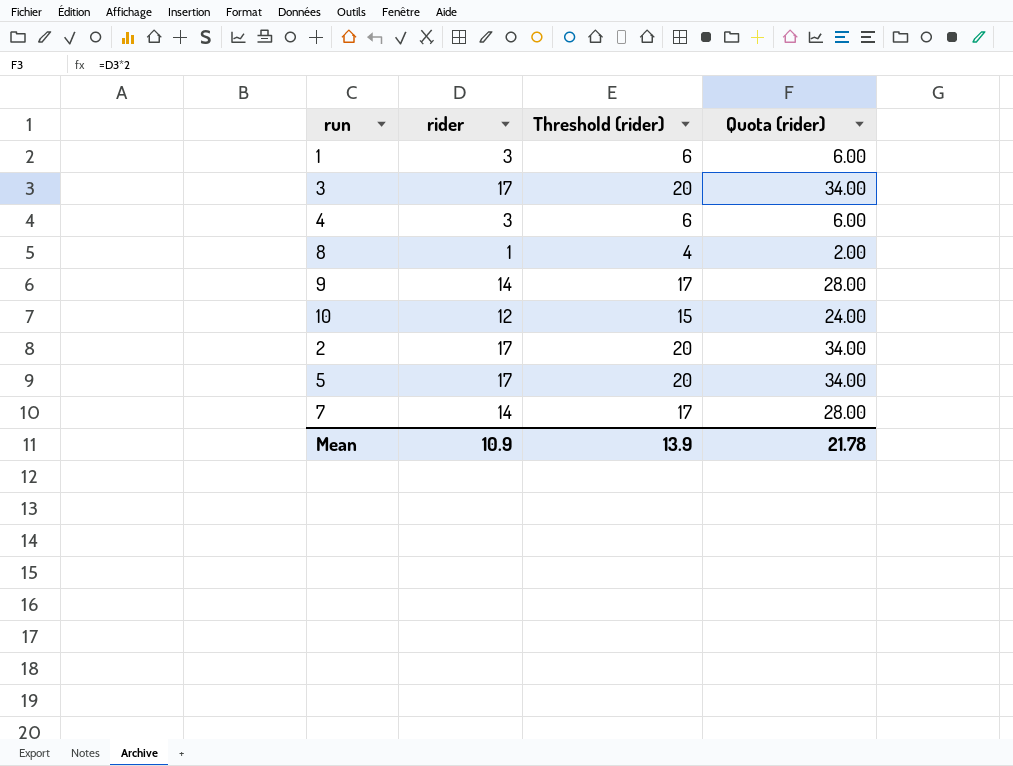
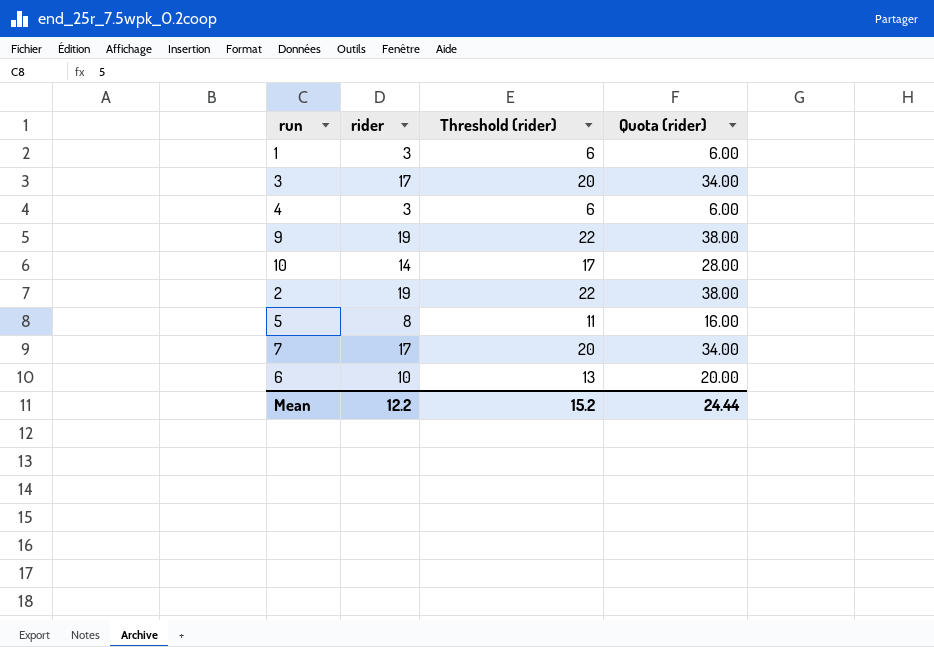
row 8: 1 | 4 | 2.00 -> none
9 | rider: 14 -> 19
9 | Threshold (rider): 17 -> 22
9 | Quota (rider): 28.00 -> 38.00
10 | rider: 12 -> 14
10 | Threshold (rider): 15 -> 17
10 | Quota (rider): 24.00 -> 28.00
2 | rider: 17 -> 19
2 | Threshold (rider): 20 -> 22
2 | Quota (rider): 34.00 -> 38.00
5 | rider: 17 -> 8
5 | Threshold (rider): 20 -> 11
5 | Quota (rider): 34.00 -> 16.00
7 | rider: 14 -> 17
7 | Threshold (rider): 17 -> 20
7 | Quota (rider): 28.00 -> 34.00
row 6: none -> 10 | 13 | 20.00
Mean | rider: 10.9 -> 12.2
Mean | Threshold (rider): 13.9 -> 15.2
Mean | Quota (rider): 21.78 -> 24.44

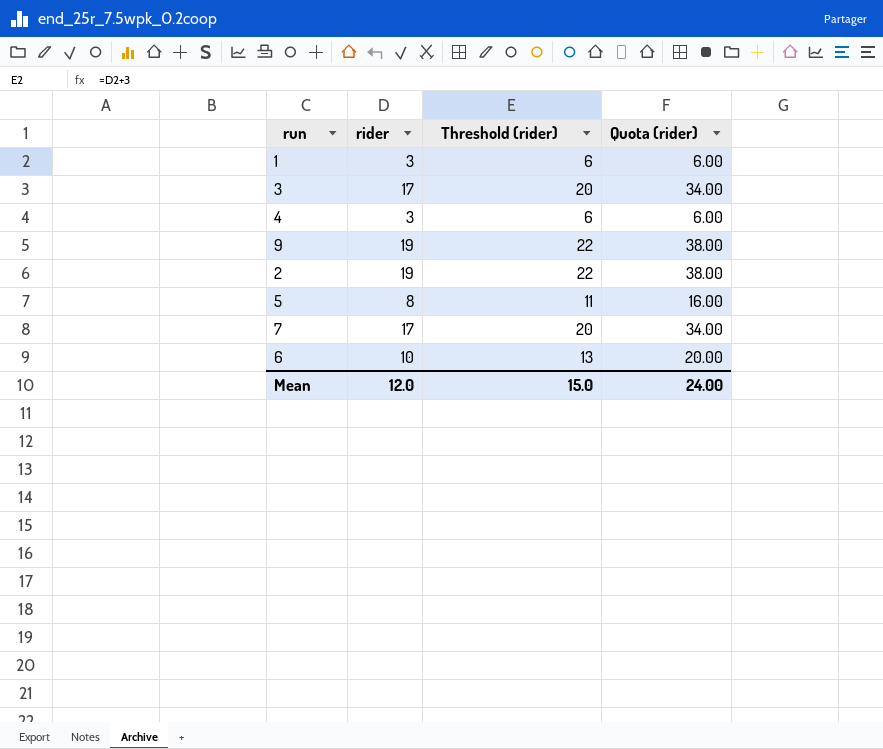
row 10: 14 | 17 | 28.00 -> none
Mean | rider: 12.2 -> 12.0
Mean | Threshold (rider): 15.2 -> 15.0
Mean | Quota (rider): 24.44 -> 24.00

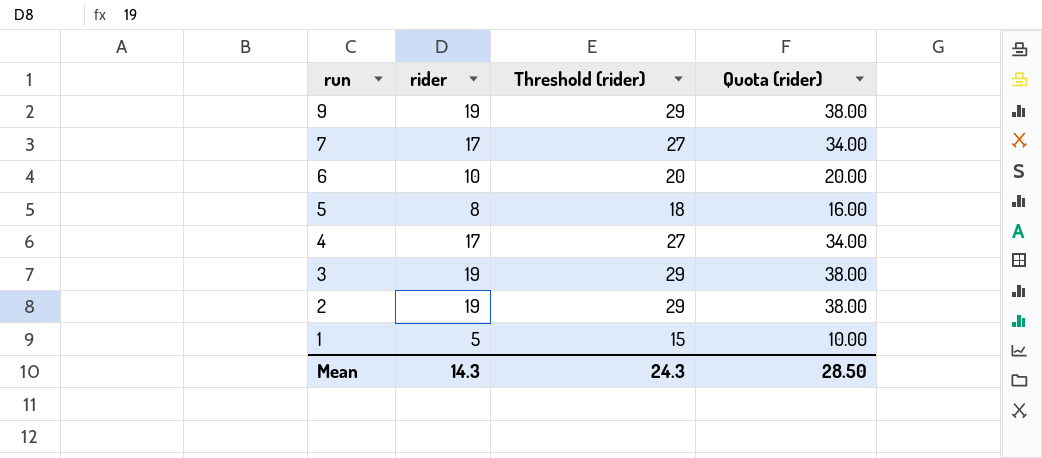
row order: none -> run descending
column Threshold (rider) | formula: [rider] + 3 -> [rider] + 10
4 | rider: 3 -> 17
4 | Quota (rider): 6.00 -> 34.00
3 | rider: 17 -> 19
3 | Quota (rider): 34.00 -> 38.00
1 | rider: 3 -> 5
1 | Quota (rider): 6.00 -> 10.00
Mean | rider: 12.0 -> 14.3
Mean | Threshold (rider): 15.0 -> 24.3
Mean | Quota (rider): 24.00 -> 28.50

